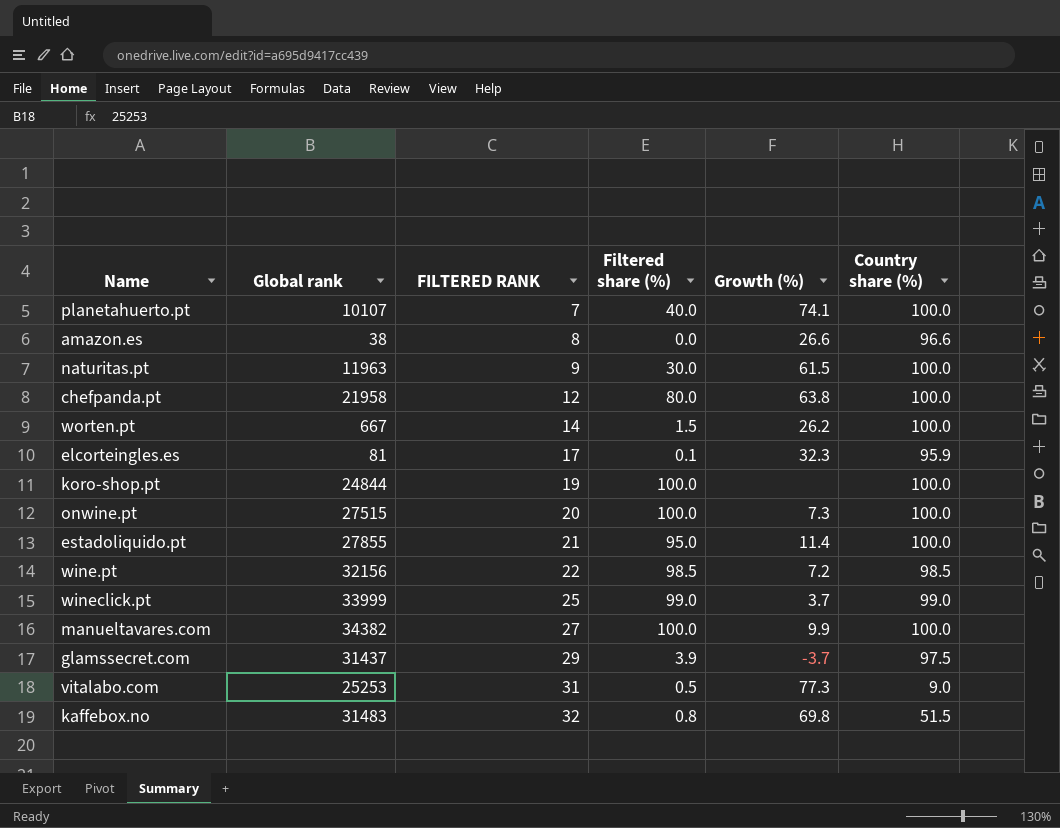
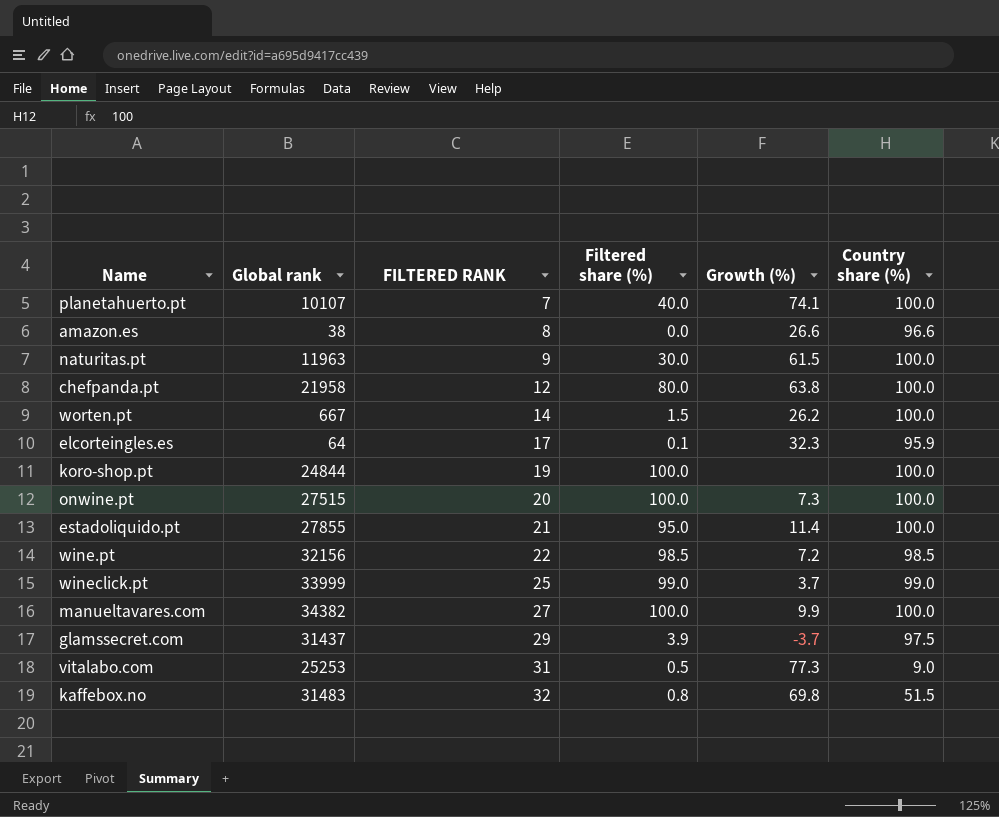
elcorteingles.es | Global rank: 81 -> 64

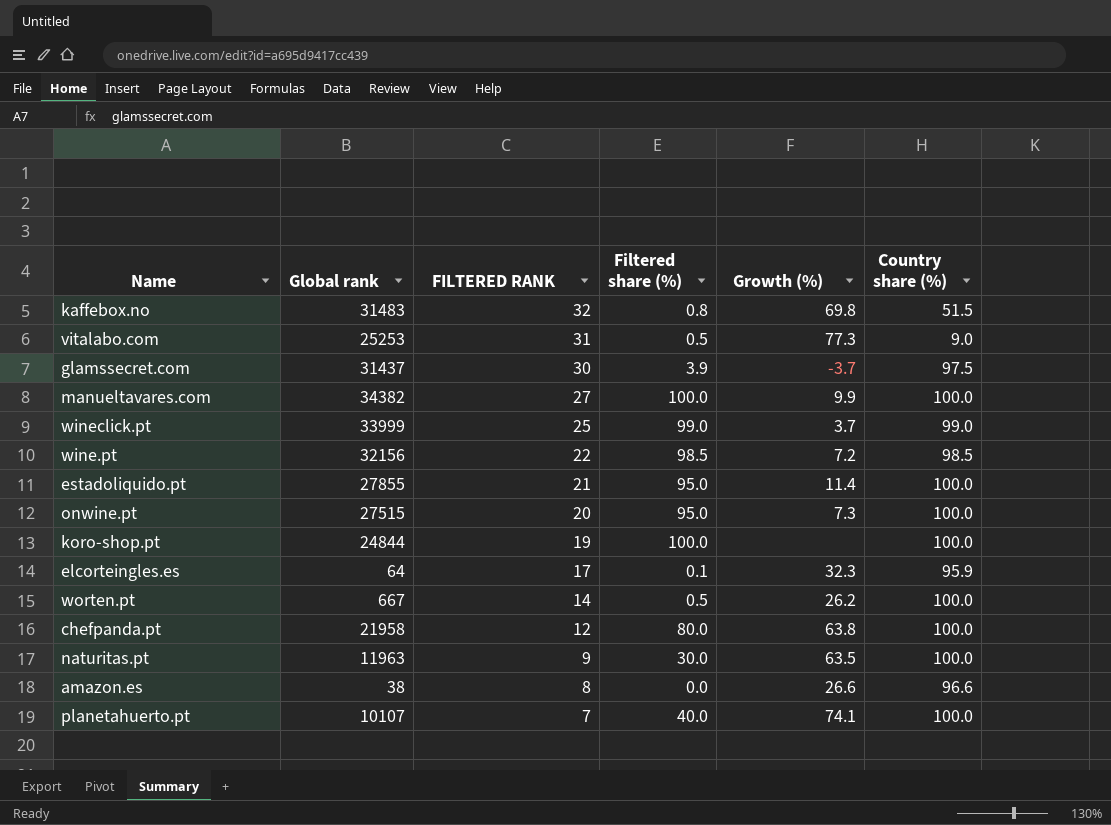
row order: FILTERED RANK ascending -> FILTERED RANK descending
glamssecret.com | FILTERED RANK: 29 -> 30
onwine.pt | Filtered share (%): 100.0 -> 95.0
worten.pt | Filtered share (%): 1.5 -> 0.5
naturitas.pt | Growth (%): 61.5 -> 63.5

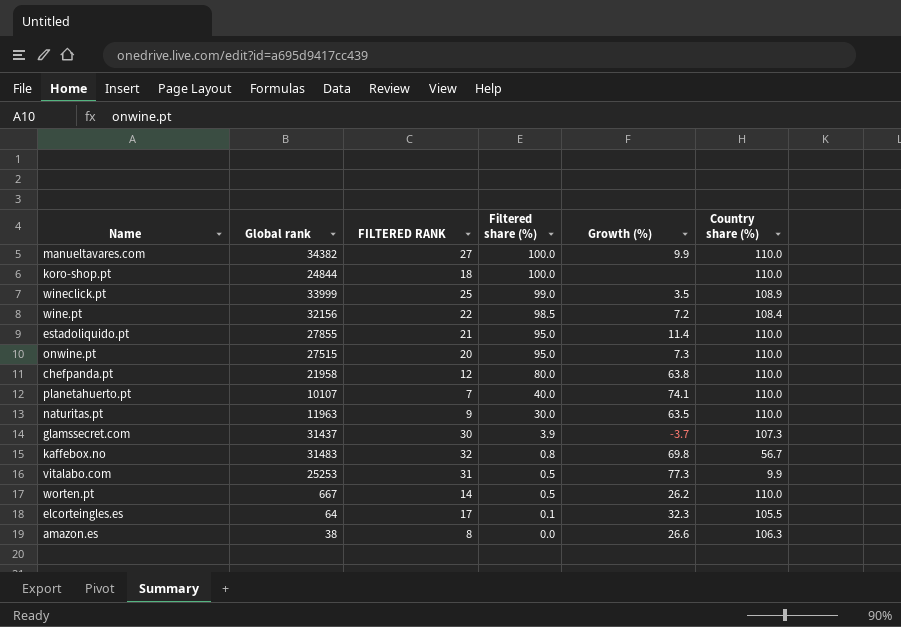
row order: FILTERED RANK descending -> Filtered share (%) descending
manueltavares.com | Country share (%): 100.0 -> 110.0
koro-shop.pt | FILTERED RANK: 19 -> 18
koro-shop.pt | Country share (%): 100.0 -> 110.0
wineclick.pt | Growth (%): 3.7 -> 3.5
wineclick.pt | Country share (%): 99.0 -> 108.9
wine.pt | Country share (%): 98.5 -> 108.4
estadoliquido.pt | Country share (%): 100.0 -> 110.0
onwine.pt | Country share (%): 100.0 -> 110.0
chefpanda.pt | Country share (%): 100.0 -> 110.0
planetahuerto.pt | Country share (%): 100.0 -> 110.0
naturitas.pt | Country share (%): 100.0 -> 110.0
glamssecret.com | Country share (%): 97.5 -> 107.3
kaffebox.no | Country share (%): 51.5 -> 56.7
vitalabo.com | Country share (%): 9.0 -> 9.9
worten.pt | Country share (%): 100.0 -> 110.0
elcorteingles.es | Country share (%): 95.9 -> 105.5
amazon.es | Country share (%): 96.6 -> 106.3

